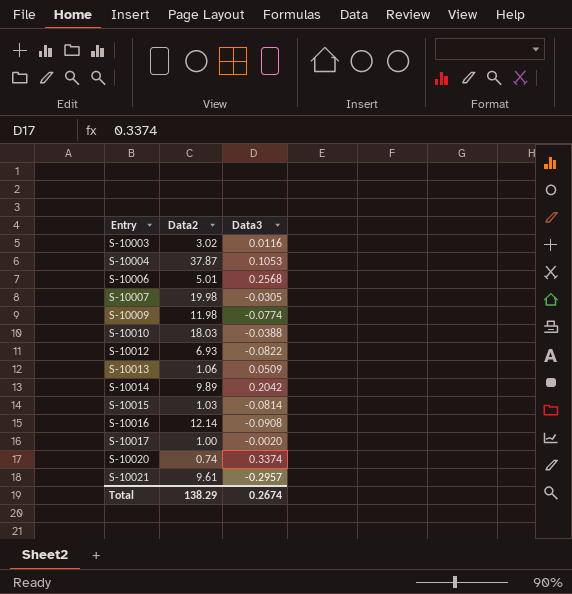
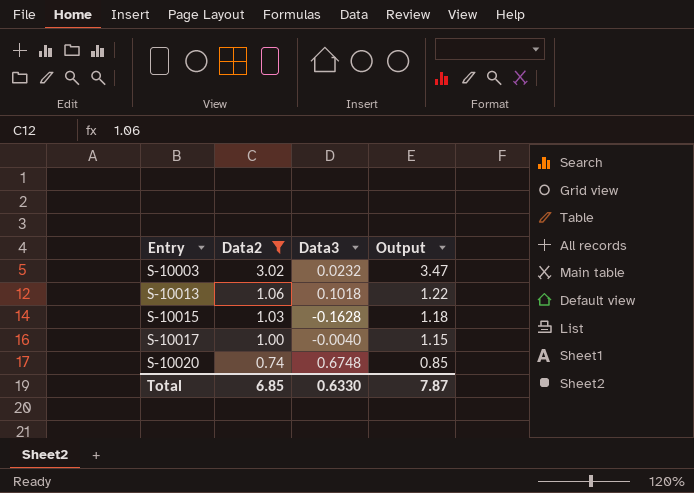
filter: none -> Data2 <= 3.02
column Output | formula: none -> [Data2] * 1.15
S-10003 | Data3: 0.0116 -> 0.0232
S-10013 | Data3: 0.0509 -> 0.1018
S-10015 | Data3: -0.0814 -> -0.1628
S-10017 | Data3: -0.0020 -> -0.0040
S-10020 | Data3: 0.3374 -> 0.6748
Total | Data2: 138.29 -> 6.85
Total | Data3: 0.2674 -> 0.6330

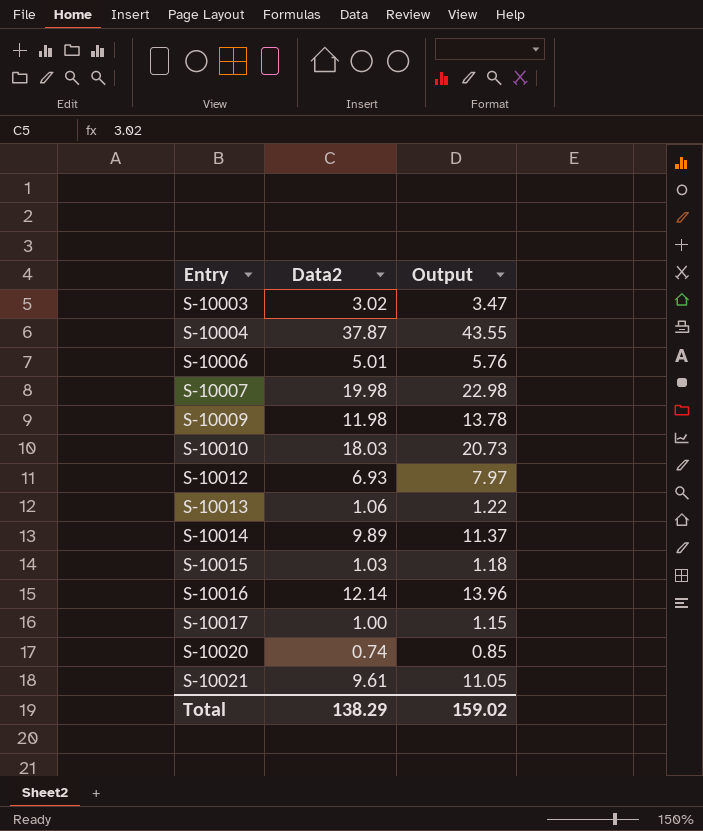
filter: Data2 <= 3.02 -> none
column Data3 | position: 3 -> none
Total | Data2: 6.85 -> 138.29
Total | Output: 7.87 -> 159.02

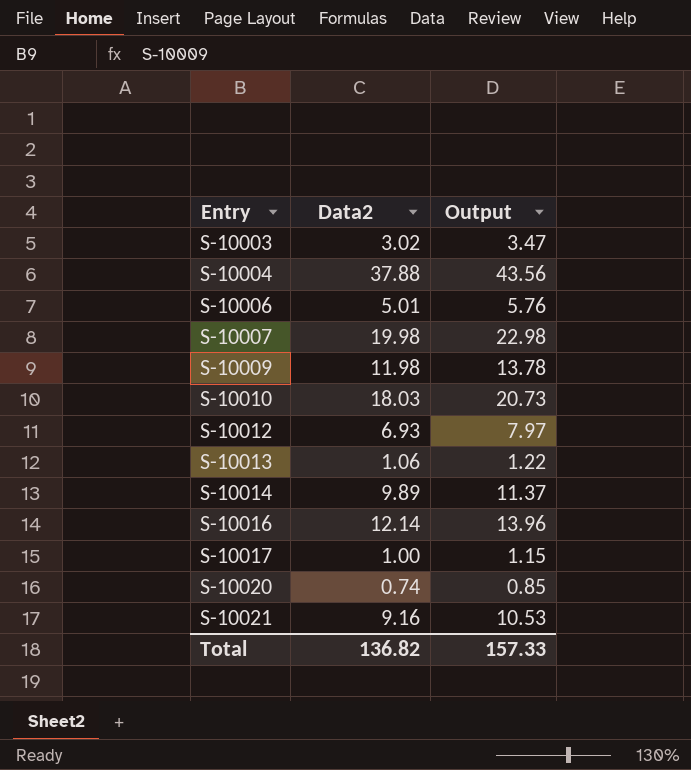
row S-10015: 1.03 | 1.18 -> none
S-10004 | Data2: 37.87 -> 37.88
S-10004 | Output: 43.55 -> 43.56
S-10021 | Data2: 9.61 -> 9.16
S-10021 | Output: 11.05 -> 10.53
Total | Data2: 138.29 -> 136.82
Total | Output: 159.02 -> 157.33

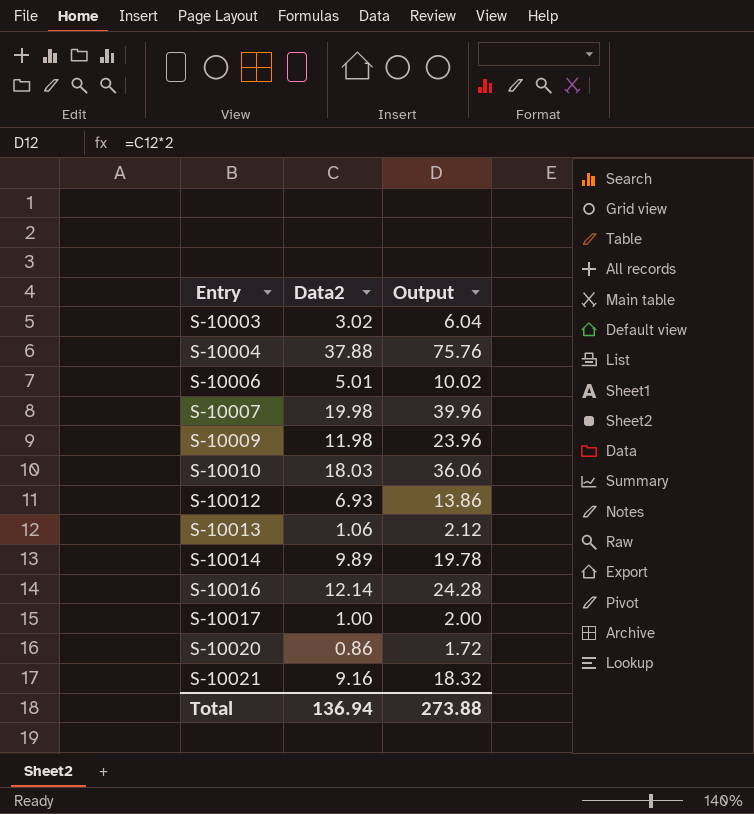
column Output | formula: [Data2] * 1.15 -> [Data2] * 2
S-10020 | Data2: 0.74 -> 0.86
Total | Data2: 136.82 -> 136.94
Total | Output: 157.33 -> 273.88

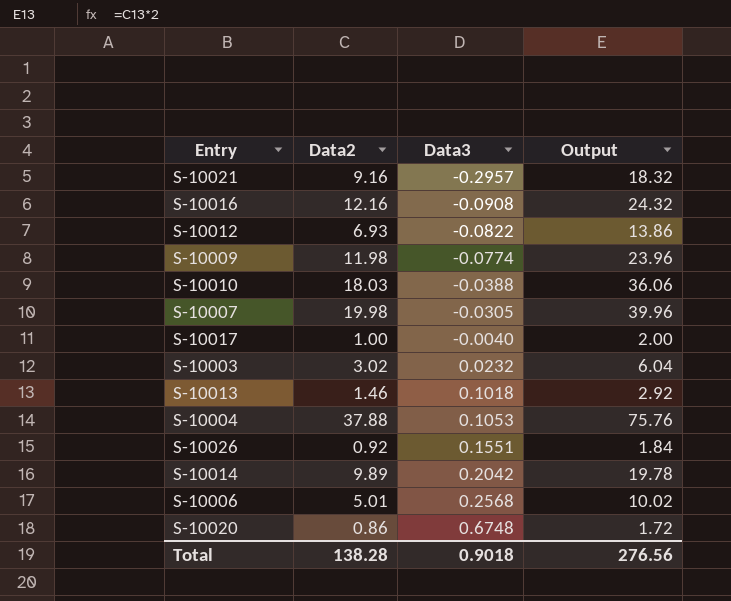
row order: Entry ascending -> Data3 ascending
column Data3 | position: none -> 3
S-10016 | Data2: 12.14 -> 12.16
S-10016 | Output: 24.28 -> 24.32
S-10013 | Data2: 1.06 -> 1.46
S-10013 | Output: 2.12 -> 2.92
row S-10026: none -> 0.92 | 0.1551 | 1.84
Total | Data2: 136.94 -> 138.28
Total | Output: 273.88 -> 276.56

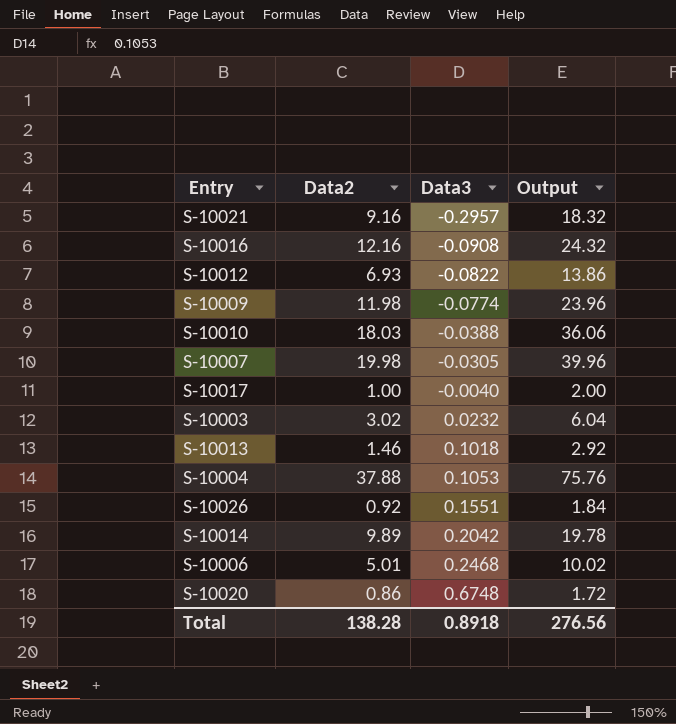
S-10006 | Data3: 0.2568 -> 0.2468
Total | Data3: 0.9018 -> 0.8918

